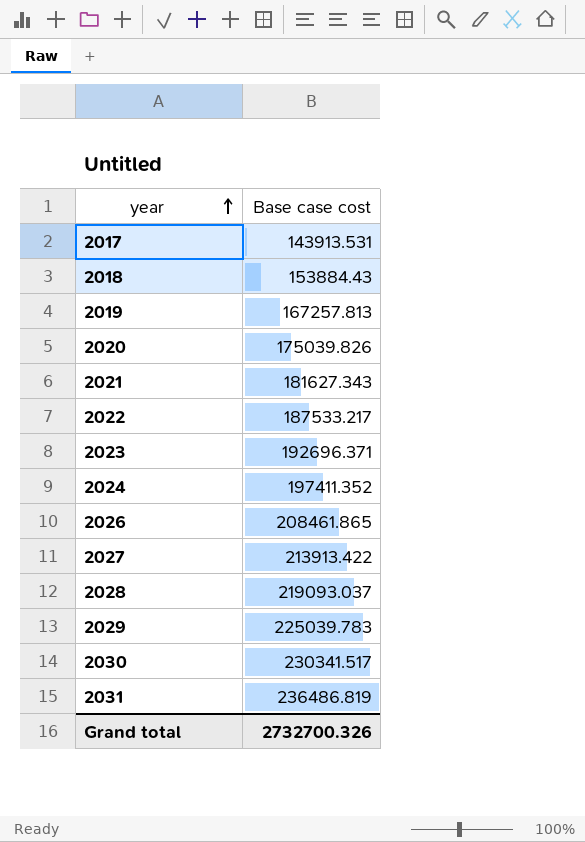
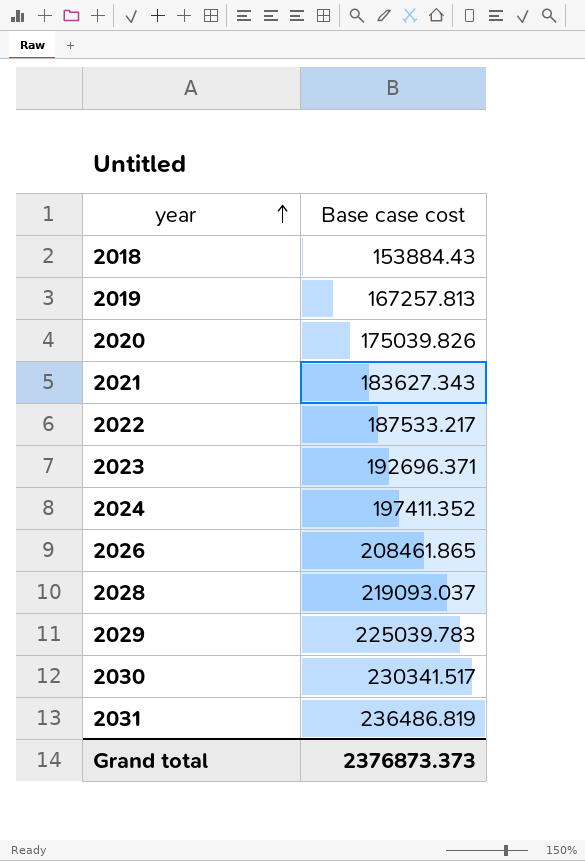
row 2017: 143913.531 -> none
row 2027: 213913.422 -> none
2021 | Base case cost: 181627.343 -> 183627.343
Grand total | Base case cost: 2732700.326 -> 2376873.373

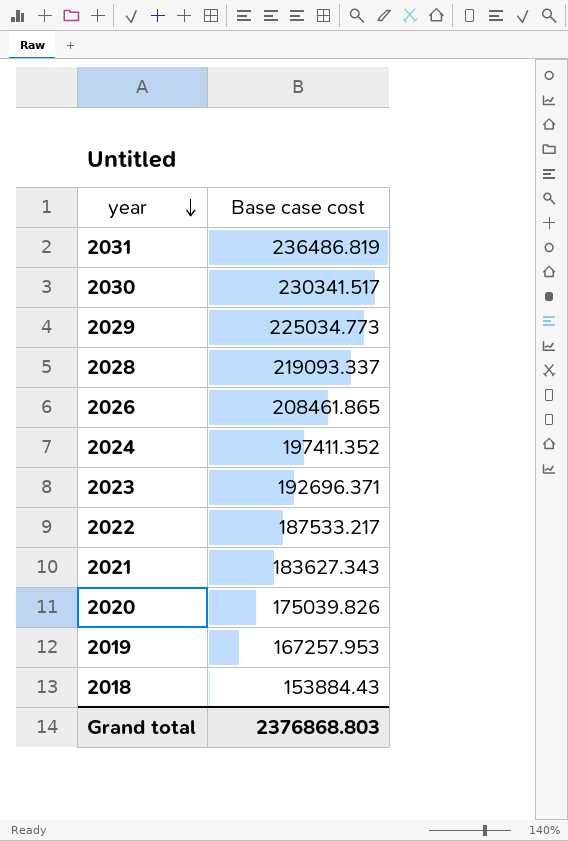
row order: year ascending -> year descending
2029 | Base case cost: 225039.783 -> 225034.773
2028 | Base case cost: 219093.037 -> 219093.337
2019 | Base case cost: 167257.813 -> 167257.953
Grand total | Base case cost: 2376873.373 -> 2376868.803

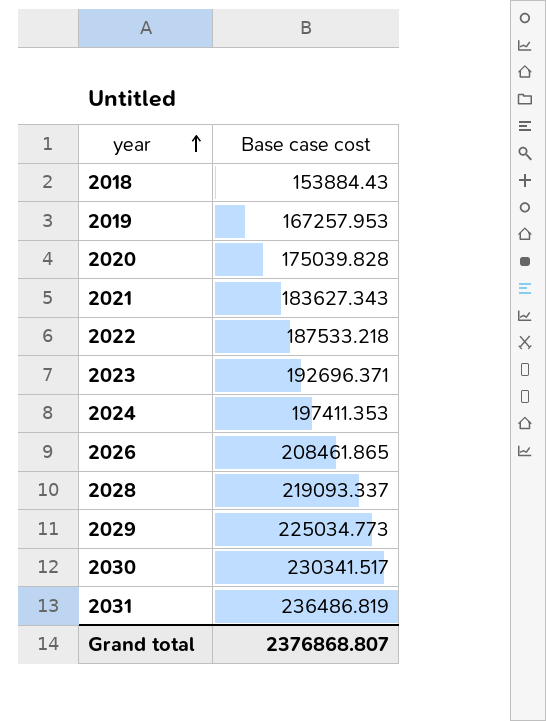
row order: year descending -> year ascending
2020 | Base case cost: 175039.826 -> 175039.828
2022 | Base case cost: 187533.217 -> 187533.218
2024 | Base case cost: 197411.352 -> 197411.353
Grand total | Base case cost: 2376868.803 -> 2376868.807

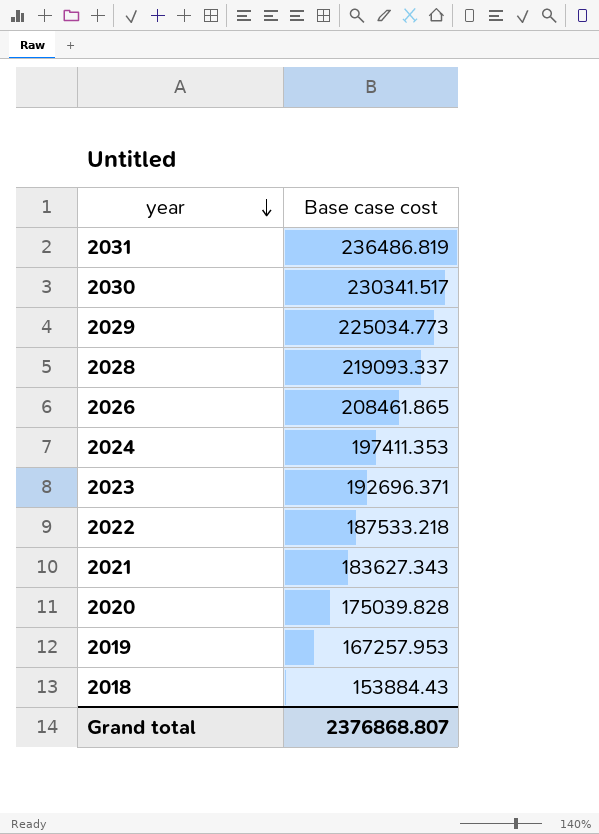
row order: year ascending -> year descending

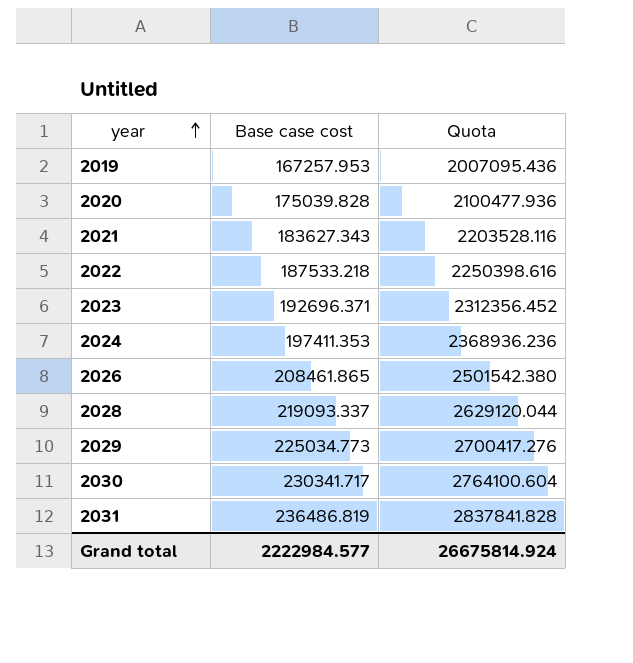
row order: year descending -> year ascending
column Quota | formula: none -> [Base case cost] * 12
row 2018: 153884.43 -> none
2030 | Base case cost: 230341.517 -> 230341.717
Grand total | Base case cost: 2376868.807 -> 2222984.577

